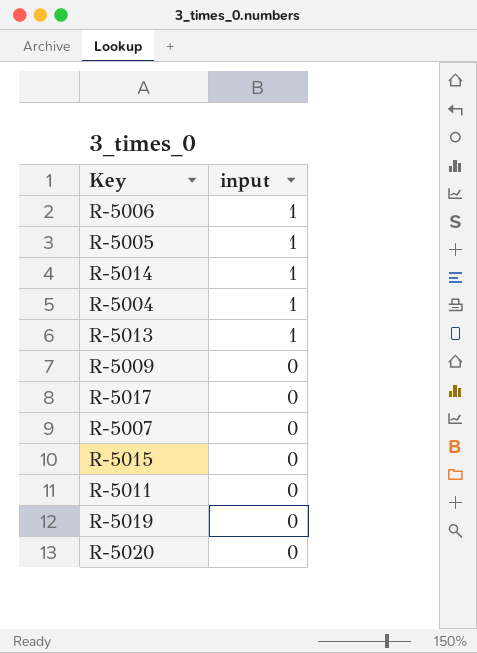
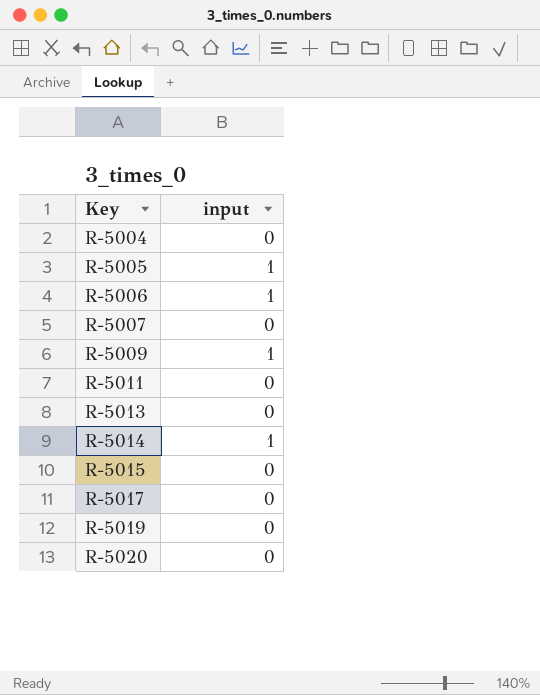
row order: input descending -> Key ascending
R-5004 | input: 1 -> 0
R-5009 | input: 0 -> 1
R-5013 | input: 1 -> 0

